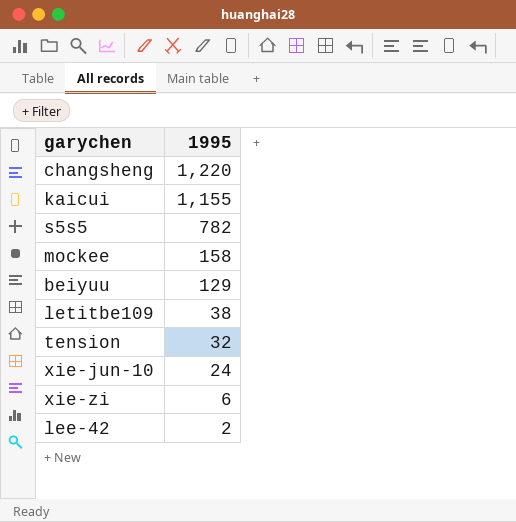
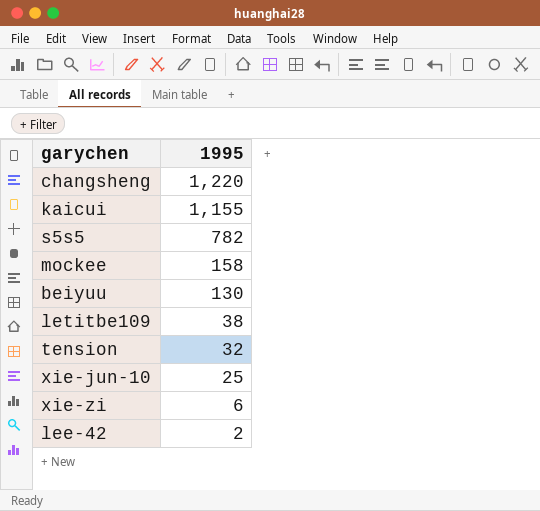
beiyuu | 1995: 129 -> 130
xie-jun-10 | 1995: 24 -> 25

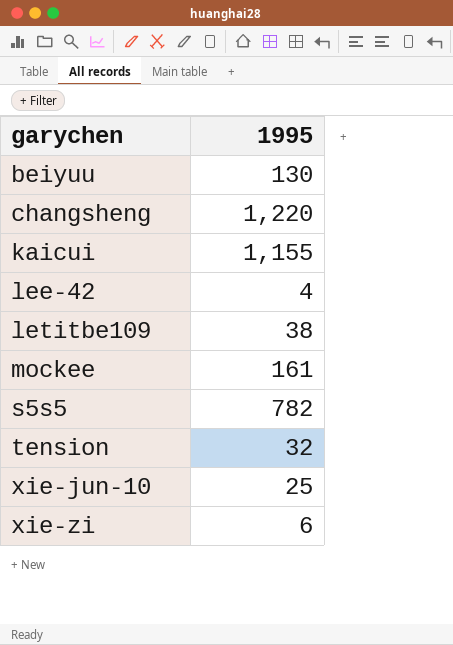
row order: 1995 descending -> garychen ascending
lee-42 | 1995: 2 -> 4
mockee | 1995: 158 -> 161

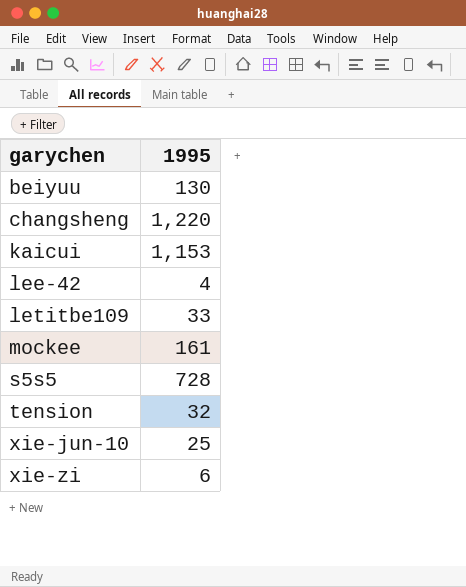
kaicui | 1995: 1,155 -> 1,153
letitbe109 | 1995: 38 -> 33
s5s5 | 1995: 782 -> 728

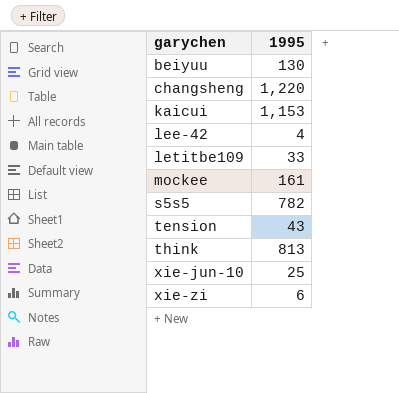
s5s5 | 1995: 728 -> 782
tension | 1995: 32 -> 43
row think: none -> 813

